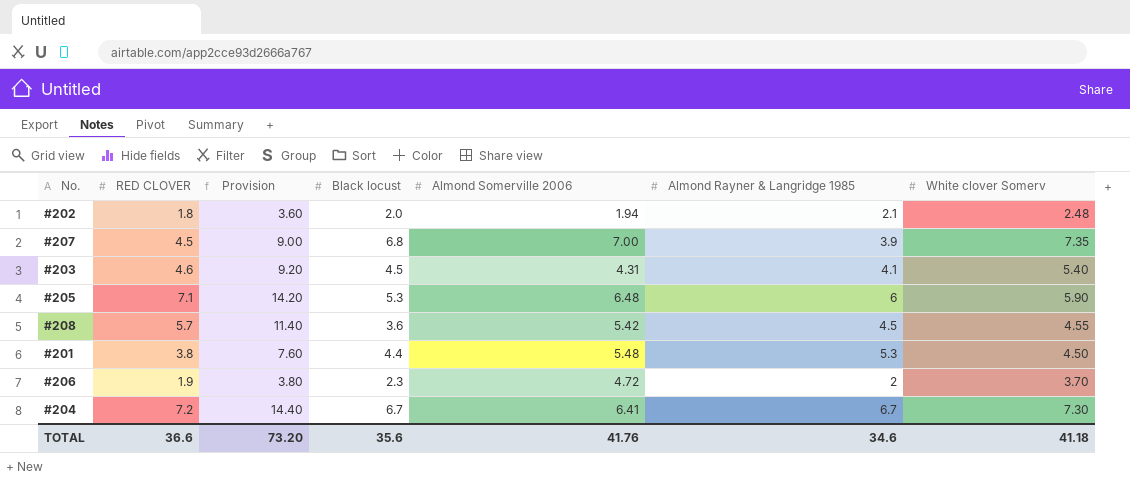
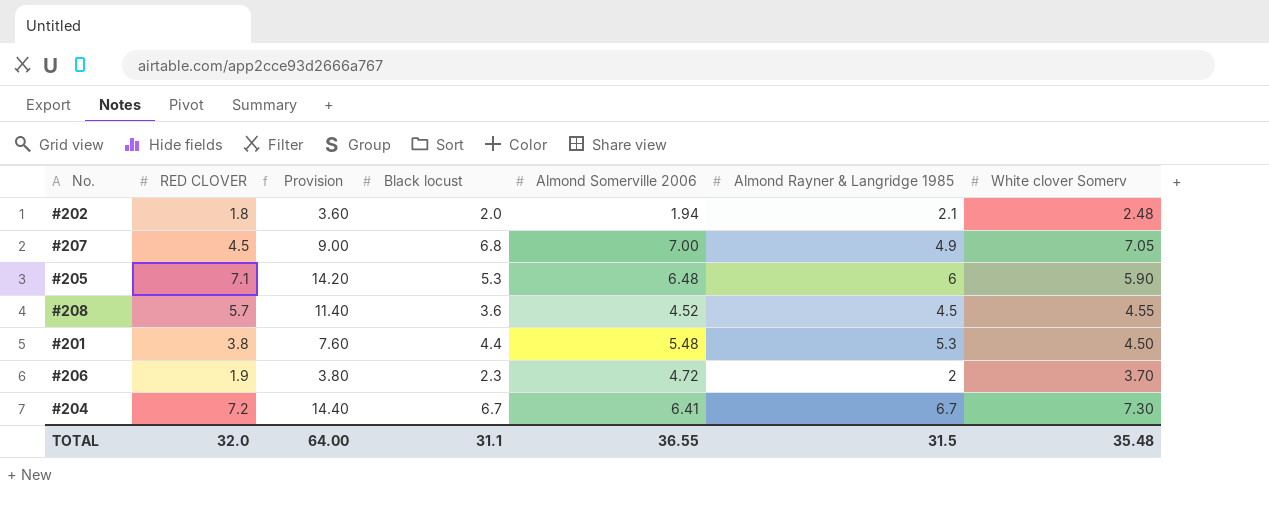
row #203: 4.6 | 9.20 | 4.5 | 4.31 | 4.1 | 5.40 -> none
#207 | Almond Rayner & Langridge 1985: 3.9 -> 4.9
#207 | White clover Somerv: 7.35 -> 7.05
#208 | Almond Somerville 2006: 5.42 -> 4.52
TOTAL | RED CLOVER: 36.6 -> 32.0
TOTAL | Provision: 73.20 -> 64.00
TOTAL | Black locust: 35.6 -> 31.1
TOTAL | Almond Somerville 2006: 41.76 -> 36.55
TOTAL | Almond Rayner & Langridge 1985: 34.6 -> 31.5
TOTAL | White clover Somerv: 41.18 -> 35.48

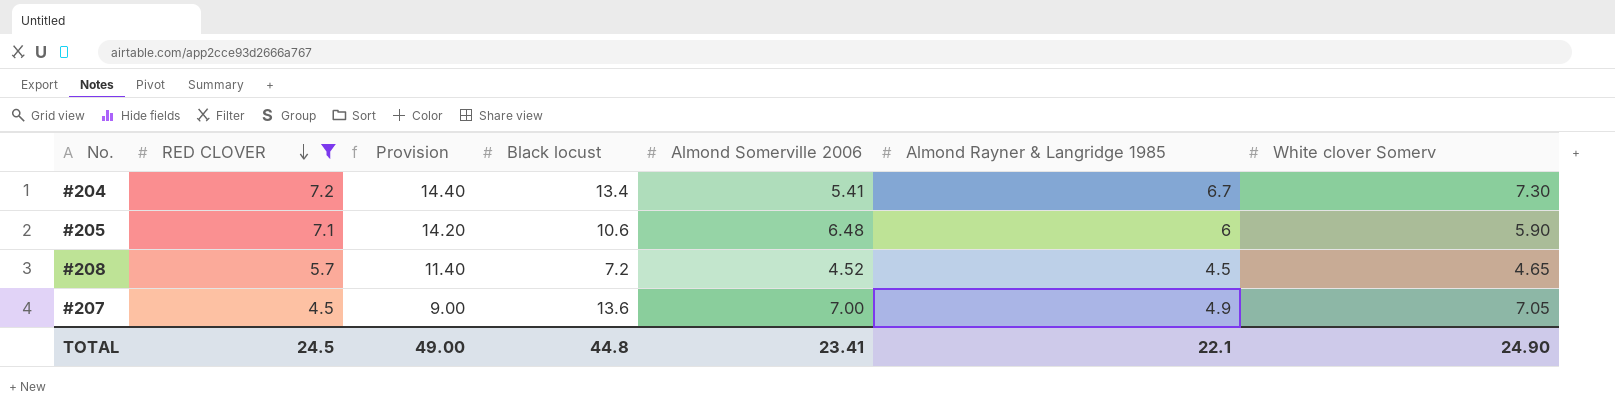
filter: none -> RED CLOVER >= 4.5
row order: none -> RED CLOVER descending
#204 | Black locust: 6.7 -> 13.4
#204 | Almond Somerville 2006: 6.41 -> 5.41
#205 | Black locust: 5.3 -> 10.6
#208 | Black locust: 3.6 -> 7.2
#208 | White clover Somerv: 4.55 -> 4.65
#207 | Black locust: 6.8 -> 13.6
TOTAL | RED CLOVER: 32.0 -> 24.5
TOTAL | Provision: 64.00 -> 49.00
TOTAL | Black locust: 31.1 -> 44.8
TOTAL | Almond Somerville 2006: 36.55 -> 23.41
TOTAL | Almond Rayner & Langridge 1985: 31.5 -> 22.1
TOTAL | White clover Somerv: 35.48 -> 24.90

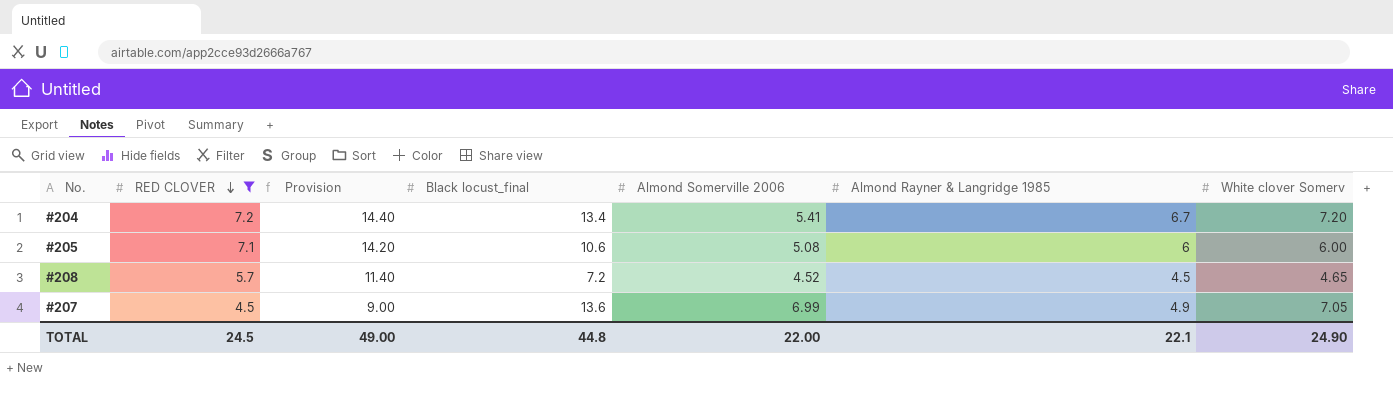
column name: Black locust -> Black locust_final
#204 | White clover Somerv: 7.30 -> 7.20
#205 | Almond Somerville 2006: 6.48 -> 5.08
#205 | White clover Somerv: 5.90 -> 6.00
#207 | Almond Somerville 2006: 7.00 -> 6.99
TOTAL | Almond Somerville 2006: 23.41 -> 22.00

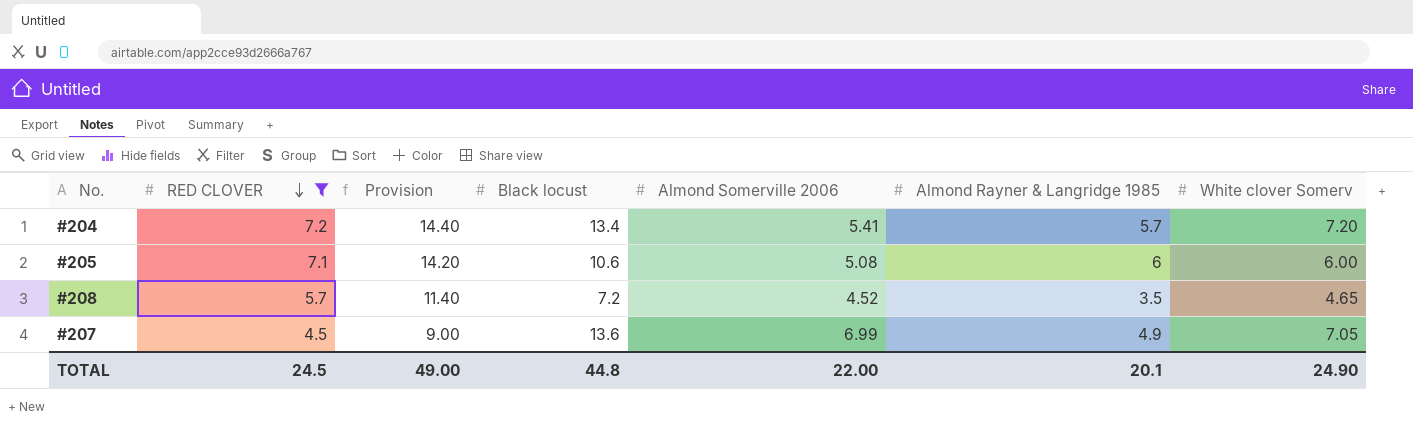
column name: Black locust_final -> Black locust
#204 | Almond Rayner & Langridge 1985: 6.7 -> 5.7
#208 | Almond Rayner & Langridge 1985: 4.5 -> 3.5
TOTAL | Almond Rayner & Langridge 1985: 22.1 -> 20.1

